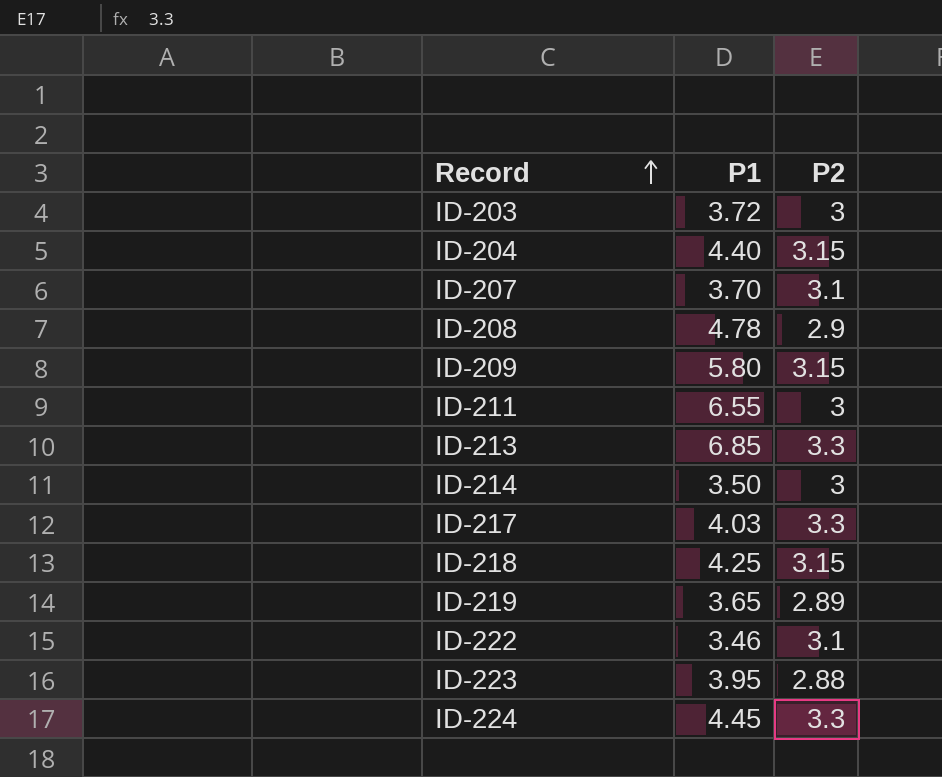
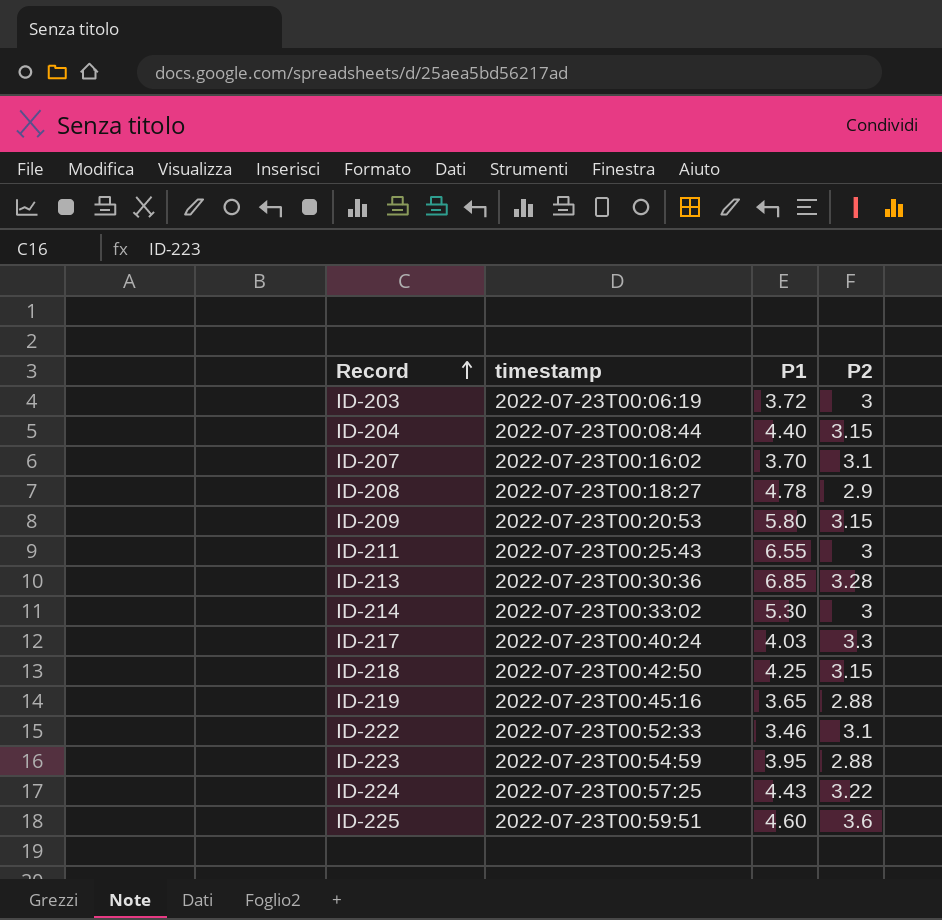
column timestamp | position: none -> 2
ID-213 | P2: 3.3 -> 3.28
ID-214 | P1: 3.50 -> 5.30
ID-219 | P2: 2.89 -> 2.88
ID-224 | P1: 4.45 -> 4.43
ID-224 | P2: 3.3 -> 3.22
row ID-225: none -> 2022-07-23T00:59:51 | 4.60 | 3.6

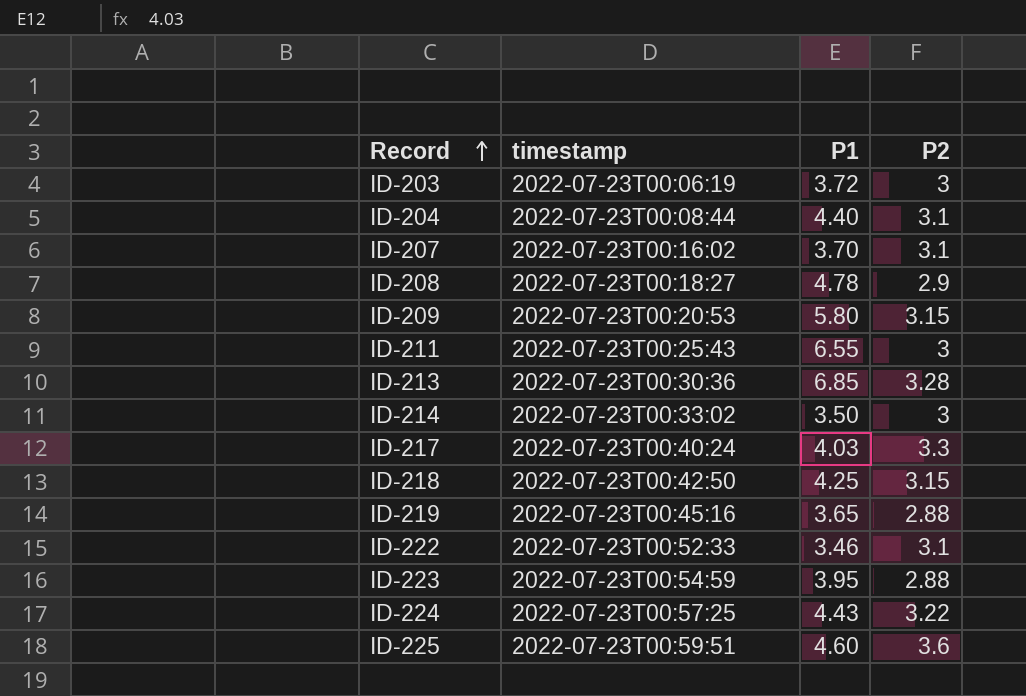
ID-204 | P2: 3.15 -> 3.1
ID-214 | P1: 5.30 -> 3.50

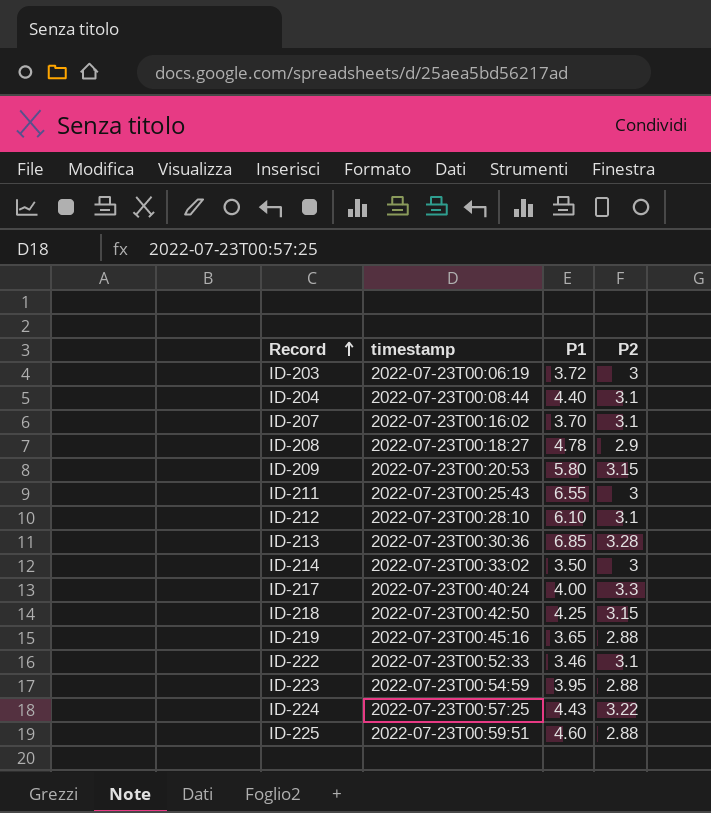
row ID-212: none -> 2022-07-23T00:28:10 | 6.10 | 3.1
ID-217 | P1: 4.03 -> 4.00
ID-225 | P2: 3.6 -> 2.88

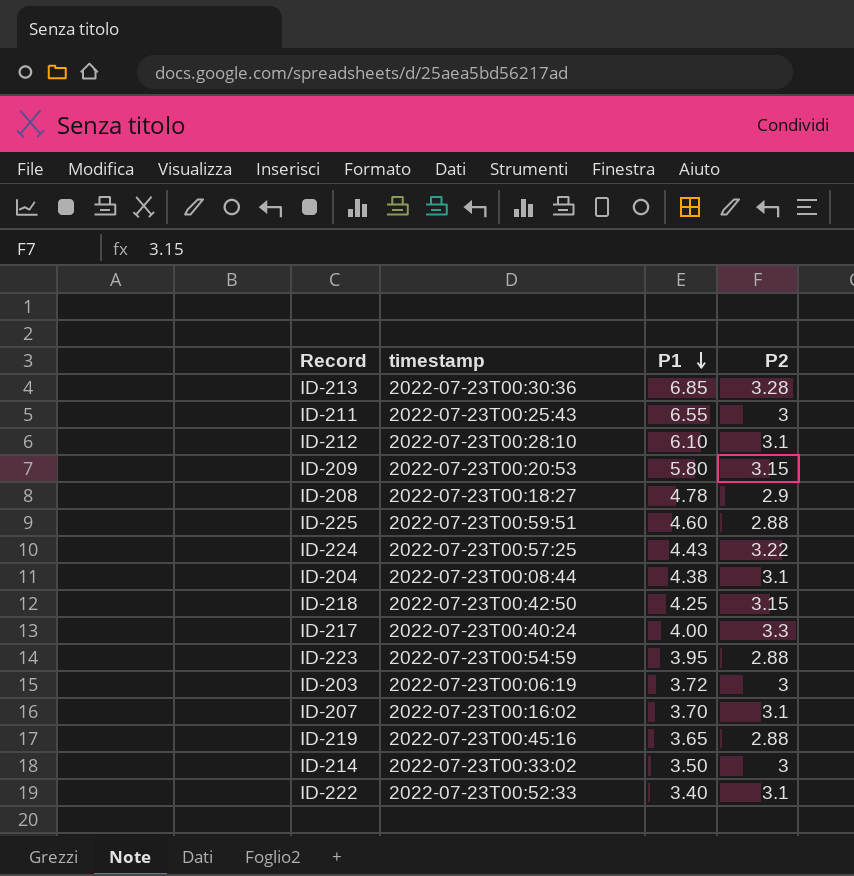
row order: Record ascending -> P1 descending
ID-204 | P1: 4.40 -> 4.38
ID-222 | P1: 3.46 -> 3.40

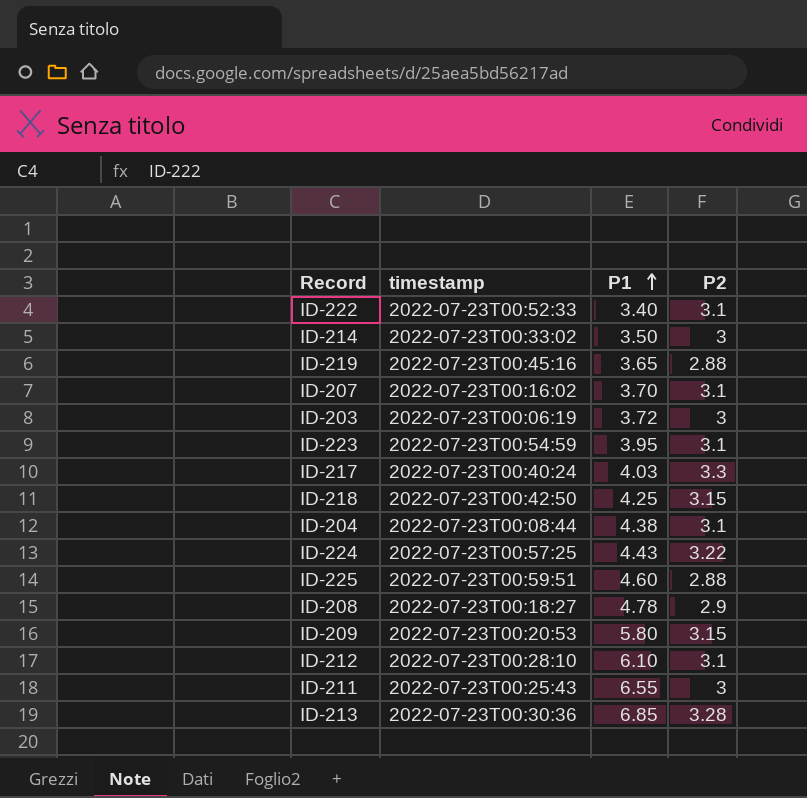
row order: P1 descending -> P1 ascending
ID-223 | P2: 2.88 -> 3.1
ID-217 | P1: 4.00 -> 4.03

